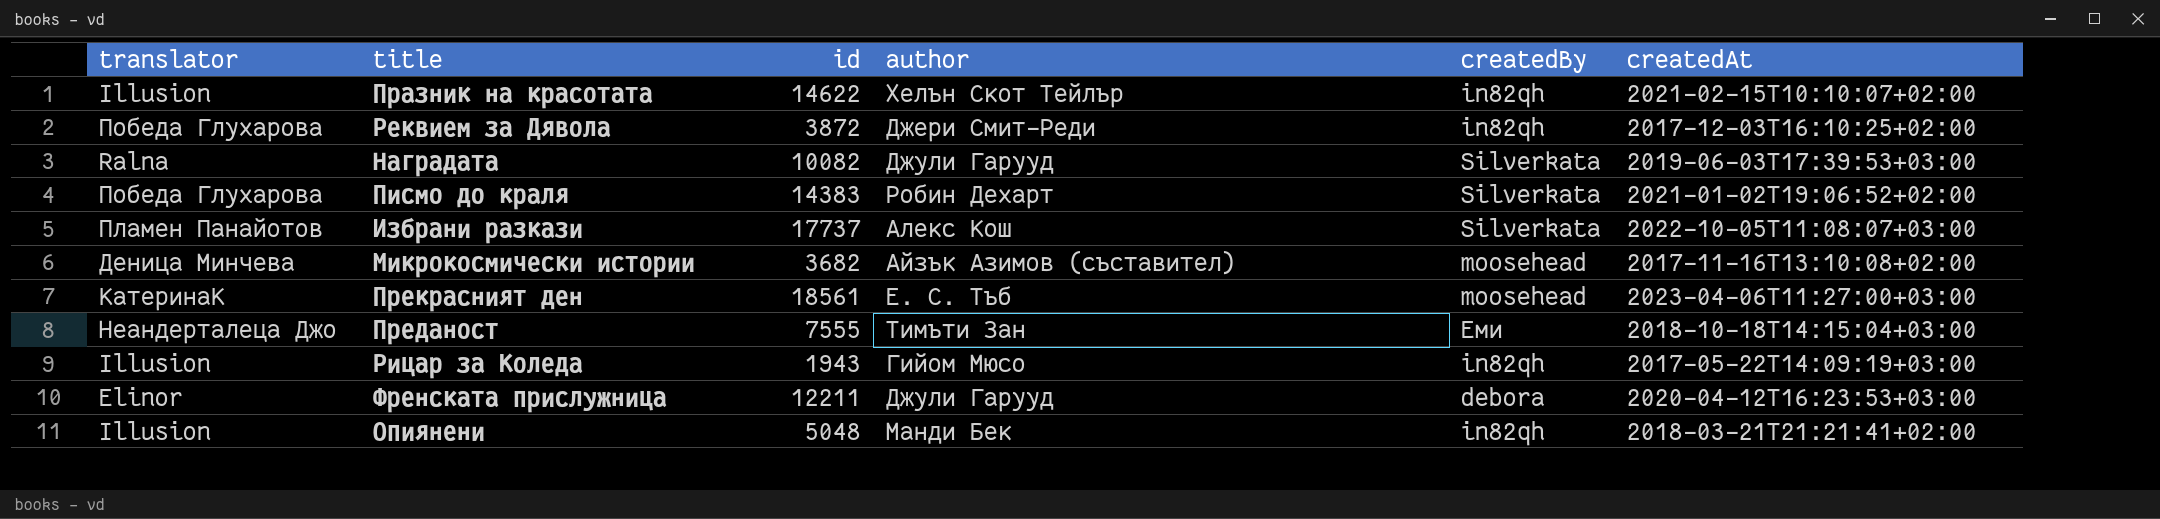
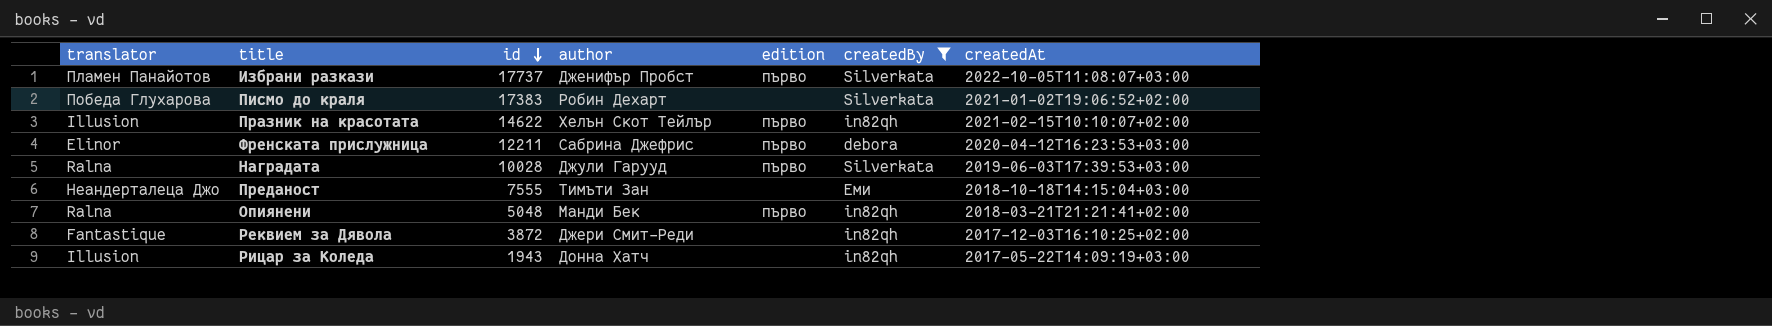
filter: none -> createdBy != moosehead
row order: none -> id descending
column edition | position: none -> 5
Избрани разкази | author: Алекс Кош -> Дженифър Пробст
Писмо до краля | id: 14383 -> 17383
Френската прислужница | author: Джули Гарууд -> Сабрина Джефрис
Наградата | id: 10082 -> 10028
Опиянени | translator: Illusion -> Ralna
Реквием за Дявола | translator: Победа Глухарова -> Fantastique
Рицар за Коледа | author: Гийом Мюсо -> Донна Хатч

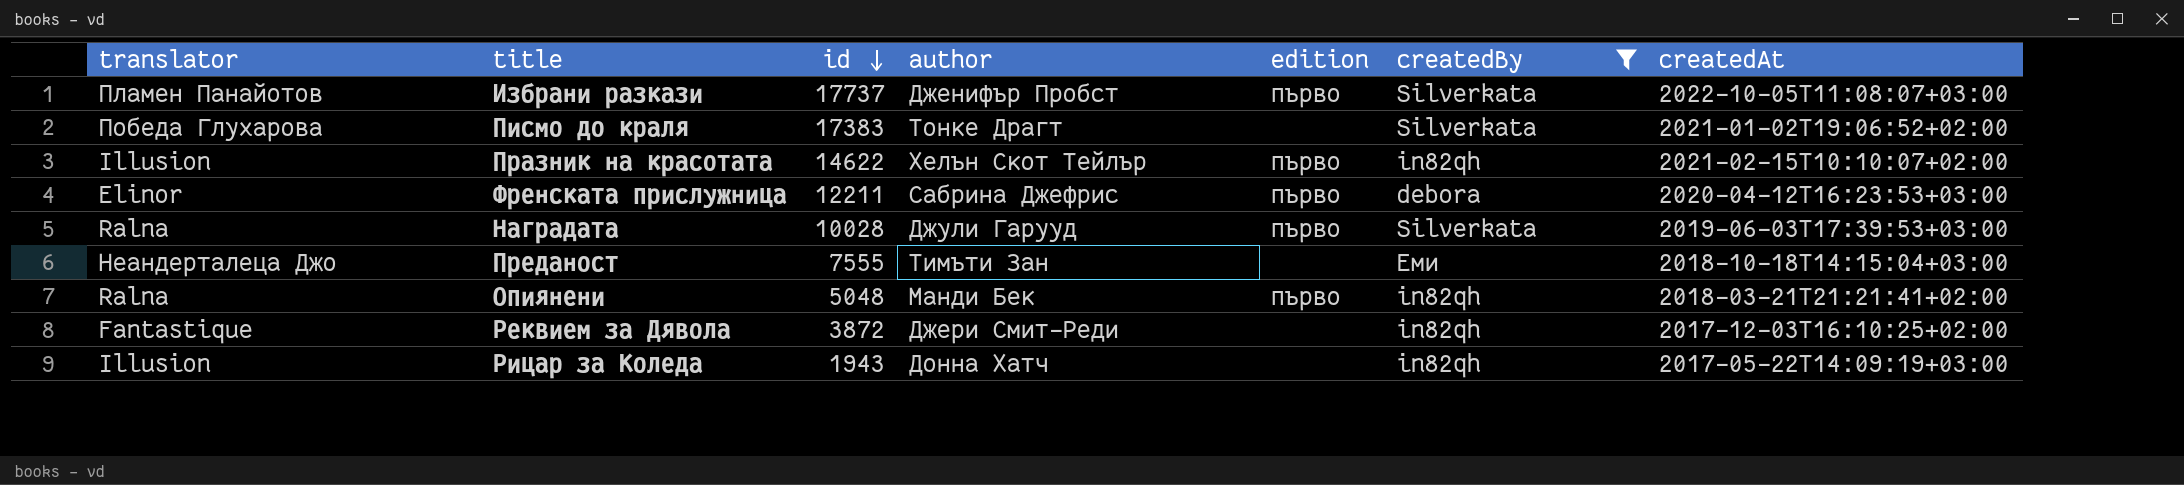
Писмо до краля | author: Робин Дехарт -> Тонке Драгт

